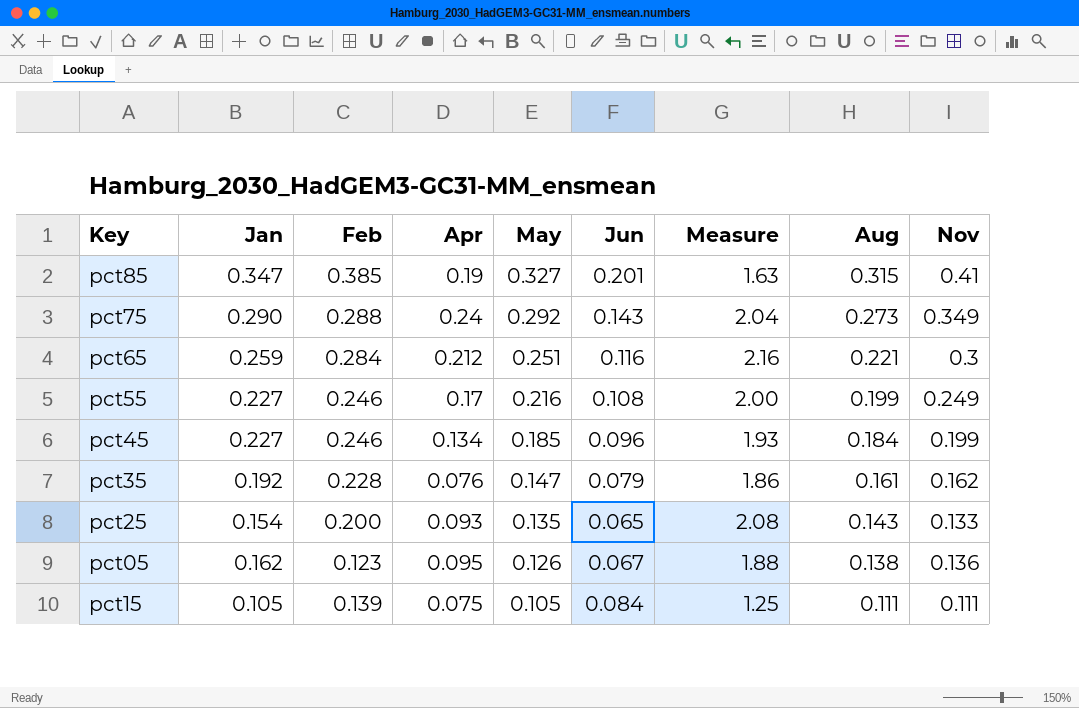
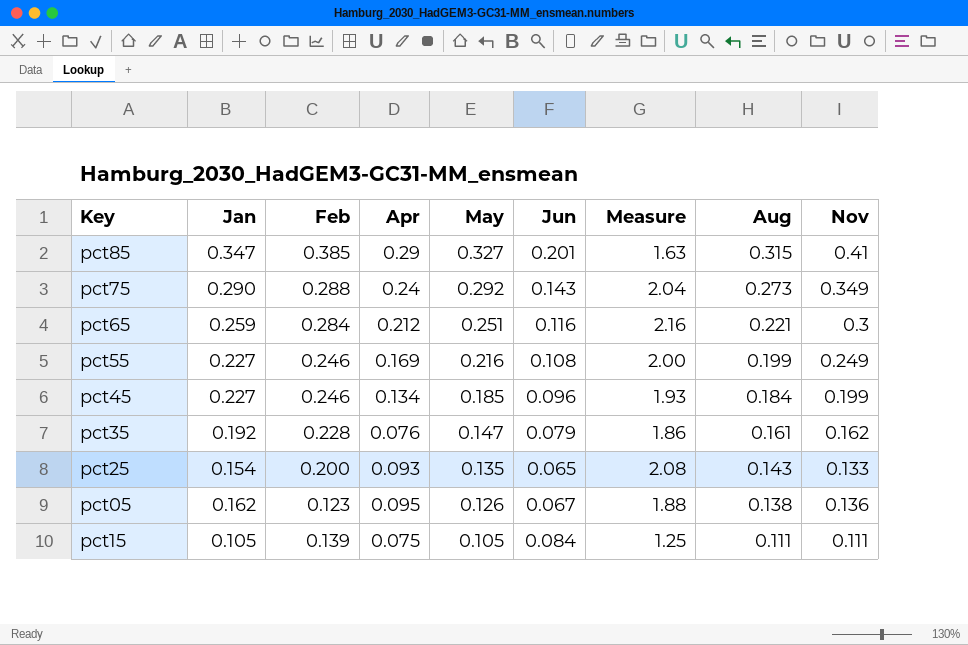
pct85 | Apr: 0.19 -> 0.29
pct55 | Apr: 0.17 -> 0.169

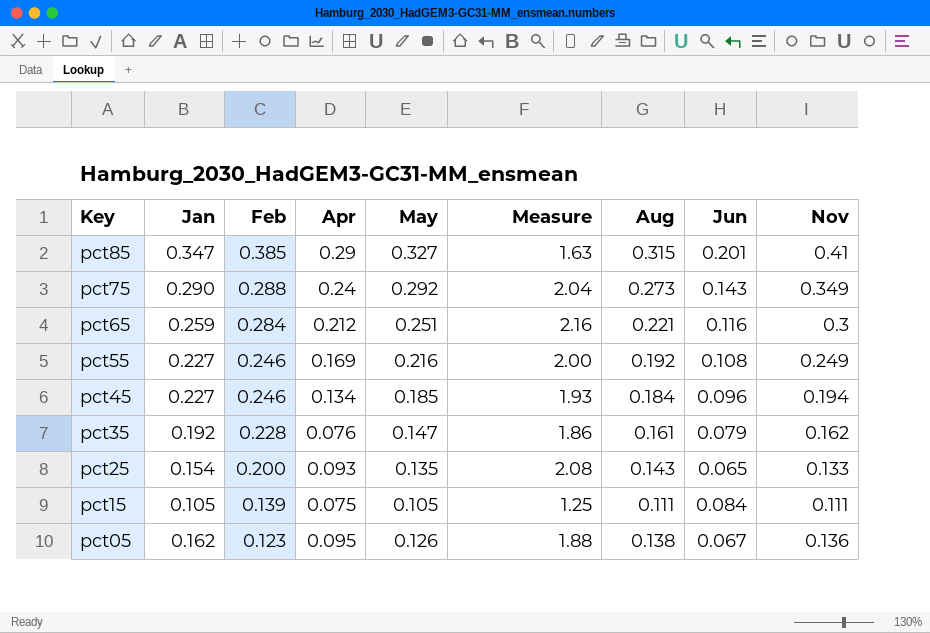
row order: May descending -> Key descending
column Jun | position: 6 -> 8
pct55 | Aug: 0.199 -> 0.192
pct45 | Nov: 0.199 -> 0.194

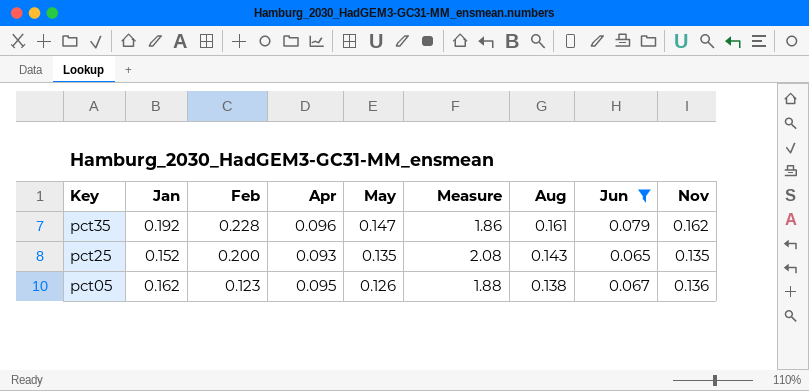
filter: none -> Jun <= 0.079
pct35 | Apr: 0.076 -> 0.096
pct25 | Jan: 0.154 -> 0.152
pct25 | Nov: 0.133 -> 0.135

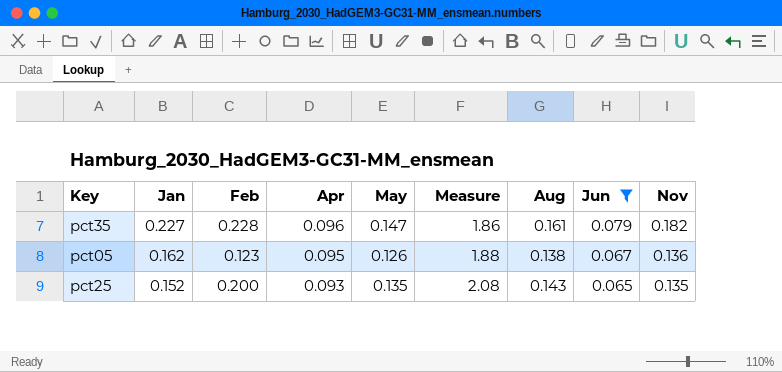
row order: Key descending -> Jan descending
pct35 | Jan: 0.192 -> 0.227
pct35 | Nov: 0.162 -> 0.182

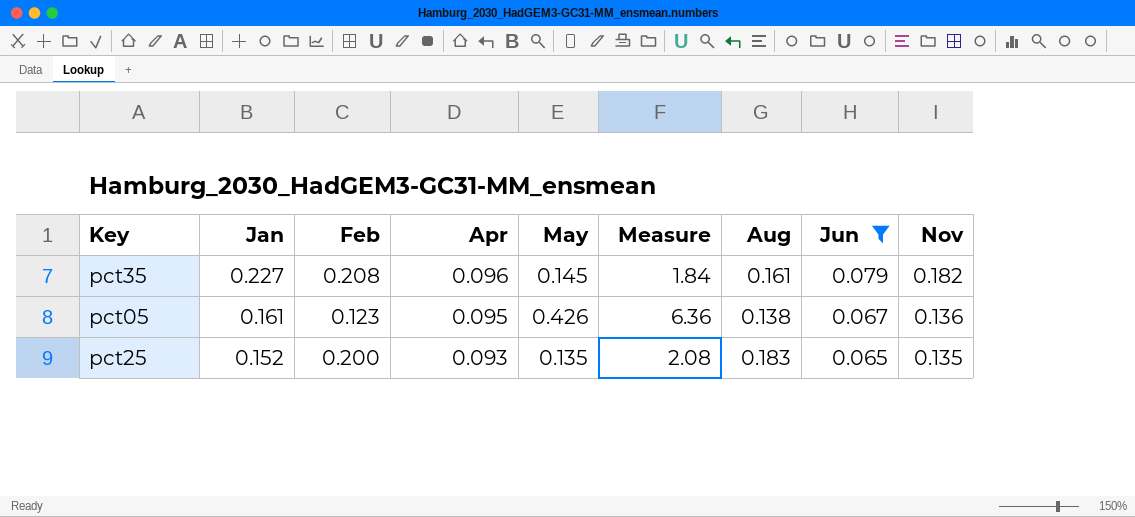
pct35 | Feb: 0.228 -> 0.208
pct35 | May: 0.147 -> 0.145
pct35 | Measure: 1.86 -> 1.84
pct05 | Jan: 0.162 -> 0.161
pct05 | May: 0.126 -> 0.426
pct05 | Measure: 1.88 -> 6.36
pct25 | Aug: 0.143 -> 0.183

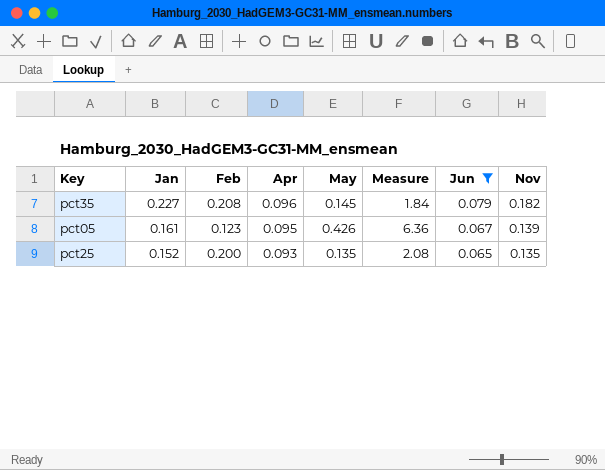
column Aug | position: 7 -> none
pct05 | Nov: 0.136 -> 0.139

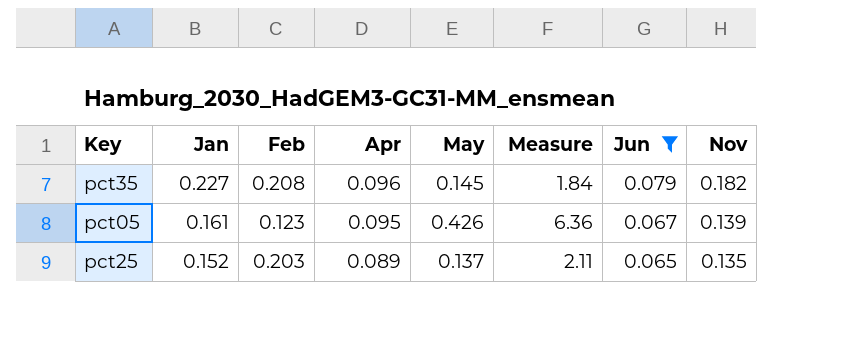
pct25 | Feb: 0.200 -> 0.203
pct25 | Apr: 0.093 -> 0.089
pct25 | May: 0.135 -> 0.137
pct25 | Measure: 2.08 -> 2.11

